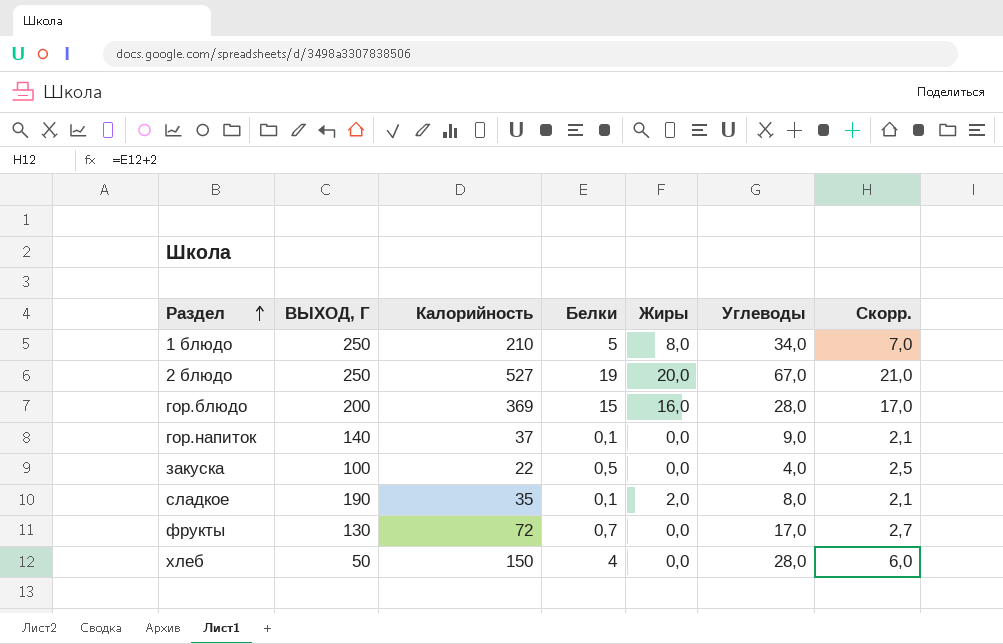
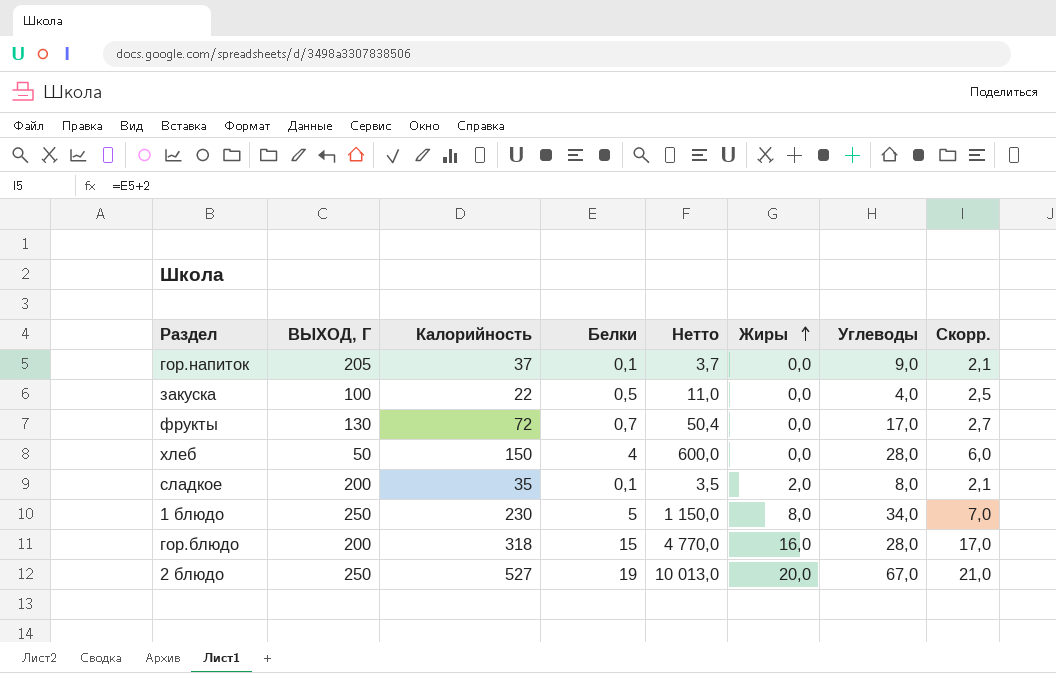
row order: Раздел ascending -> Жиры ascending
column Нетто | formula: none -> [Калорийность] * [Белки]
гор.напиток | ВЫХОД, Г: 140 -> 205
сладкое | ВЫХОД, Г: 190 -> 200
1 блюдо | Калорийность: 210 -> 230
гор.блюдо | Калорийность: 369 -> 318

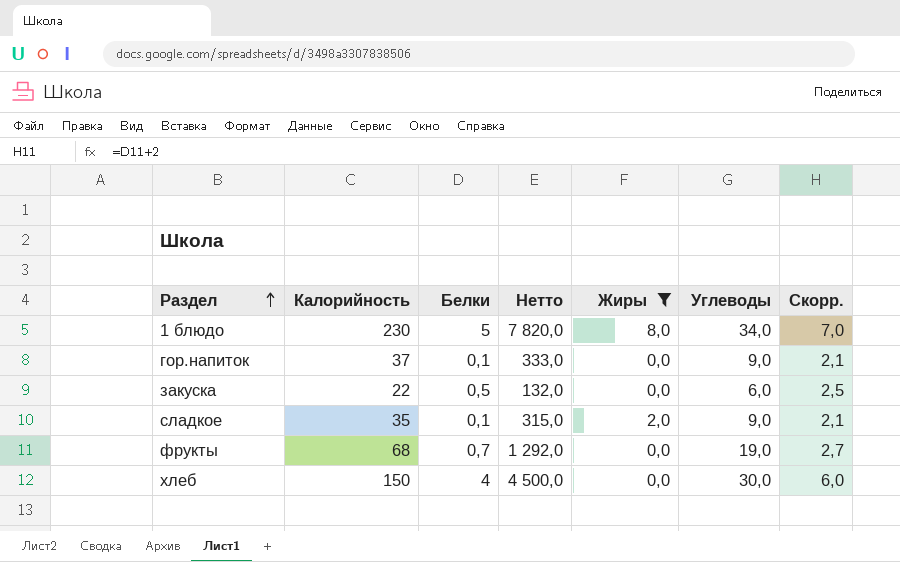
filter: none -> Жиры <= 8,0
row order: Жиры ascending -> Раздел ascending
column ВЫХОД, Г | position: 2 -> none
column Нетто | formula: [Калорийность] * [Белки] -> [Калорийность] * [Углеводы]
закуска | Углеводы: 4,0 -> 6,0
сладкое | Углеводы: 8,0 -> 9,0
фрукты | Калорийность: 72 -> 68
фрукты | Углеводы: 17,0 -> 19,0
хлеб | Углеводы: 28,0 -> 30,0

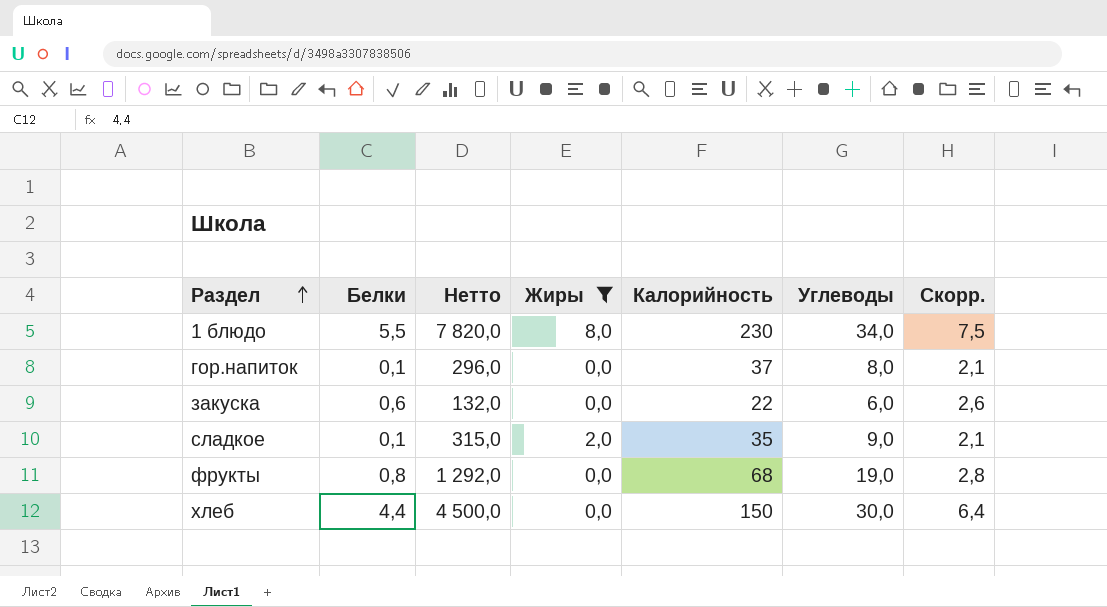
column Калорийность | position: 2 -> 5
1 блюдо | Белки: 5 -> 5,5
1 блюдо | Скорр.: 7,0 -> 7,5
гор.напиток | Нетто: 333,0 -> 296,0
гор.напиток | Углеводы: 9,0 -> 8,0
закуска | Белки: 0,5 -> 0,6
закуска | Скорр.: 2,5 -> 2,6
фрукты | Белки: 0,7 -> 0,8
фрукты | Скорр.: 2,7 -> 2,8
хлеб | Белки: 4 -> 4,4
хлеб | Скорр.: 6,0 -> 6,4

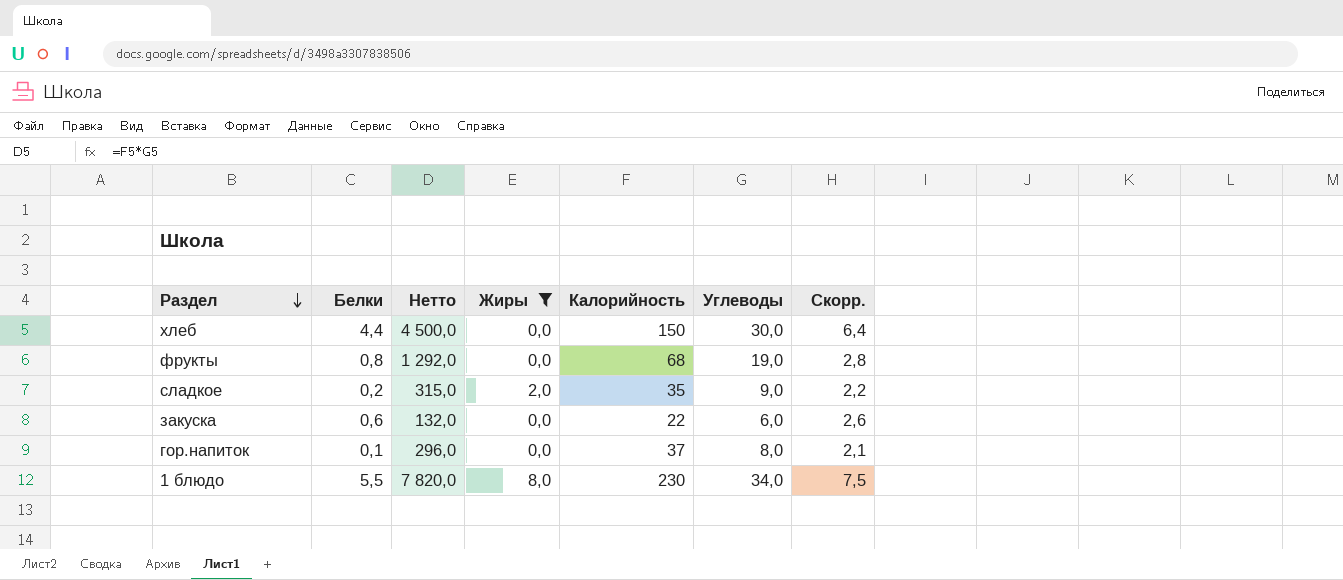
row order: Раздел ascending -> Раздел descending
сладкое | Белки: 0,1 -> 0,2
сладкое | Скорр.: 2,1 -> 2,2

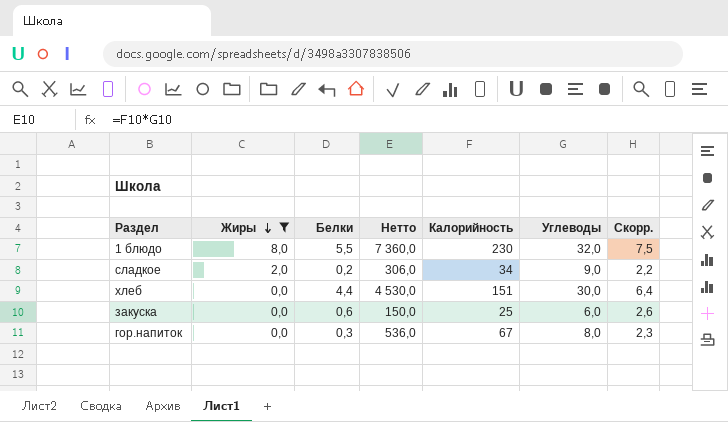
row order: Раздел descending -> Жиры descending
column Жиры | position: 4 -> 2
row фрукты: 0,8 | 1 292,0 | 0,0 | 68 | 19,0 | 2,8 -> none
1 блюдо | Нетто: 7 820,0 -> 7 360,0
1 блюдо | Углеводы: 34,0 -> 32,0
сладкое | Нетто: 315,0 -> 306,0
сладкое | Калорийность: 35 -> 34
хлеб | Нетто: 4 500,0 -> 4 530,0
хлеб | Калорийность: 150 -> 151
закуска | Нетто: 132,0 -> 150,0
закуска | Калорийность: 22 -> 25
гор.напиток | Белки: 0,1 -> 0,3
гор.напиток | Нетто: 296,0 -> 536,0
гор.напиток | Калорийность: 37 -> 67
гор.напиток | Скорр.: 2,1 -> 2,3

